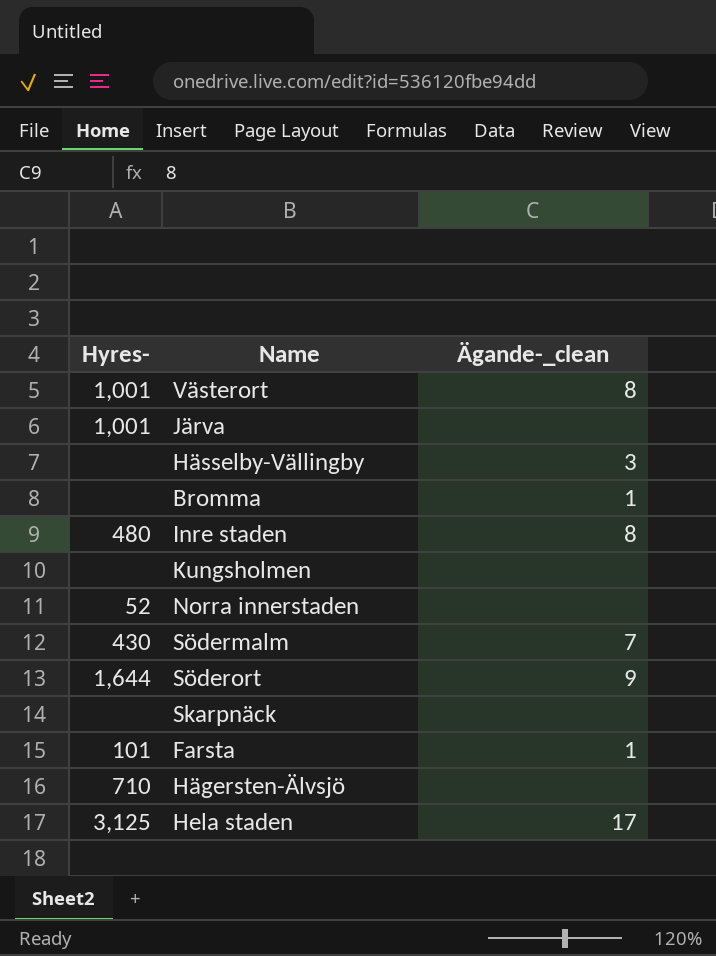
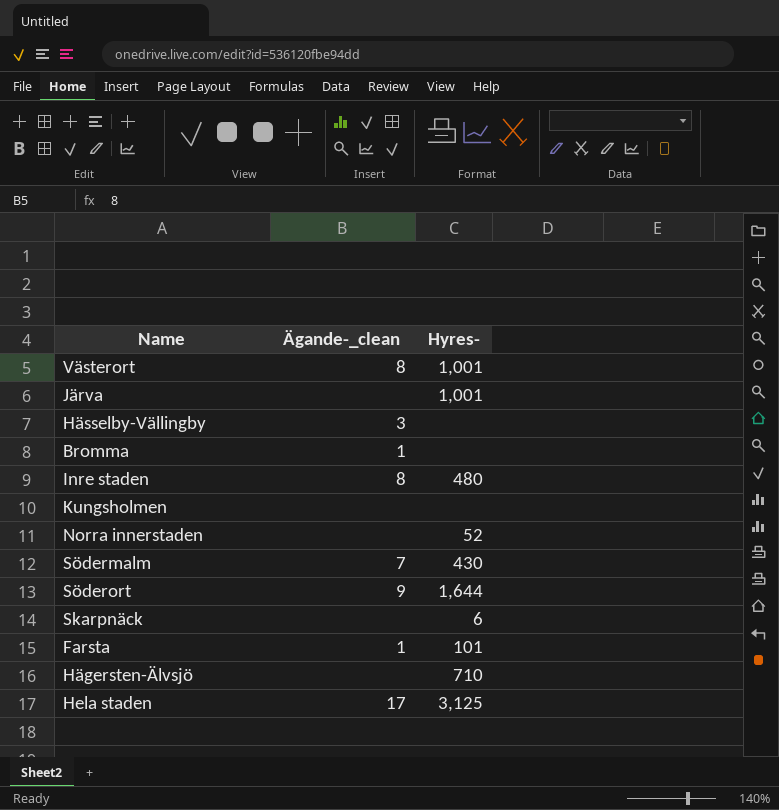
column Hyres- | position: 1 -> 3
Skarpnäck | Hyres-: none -> 6

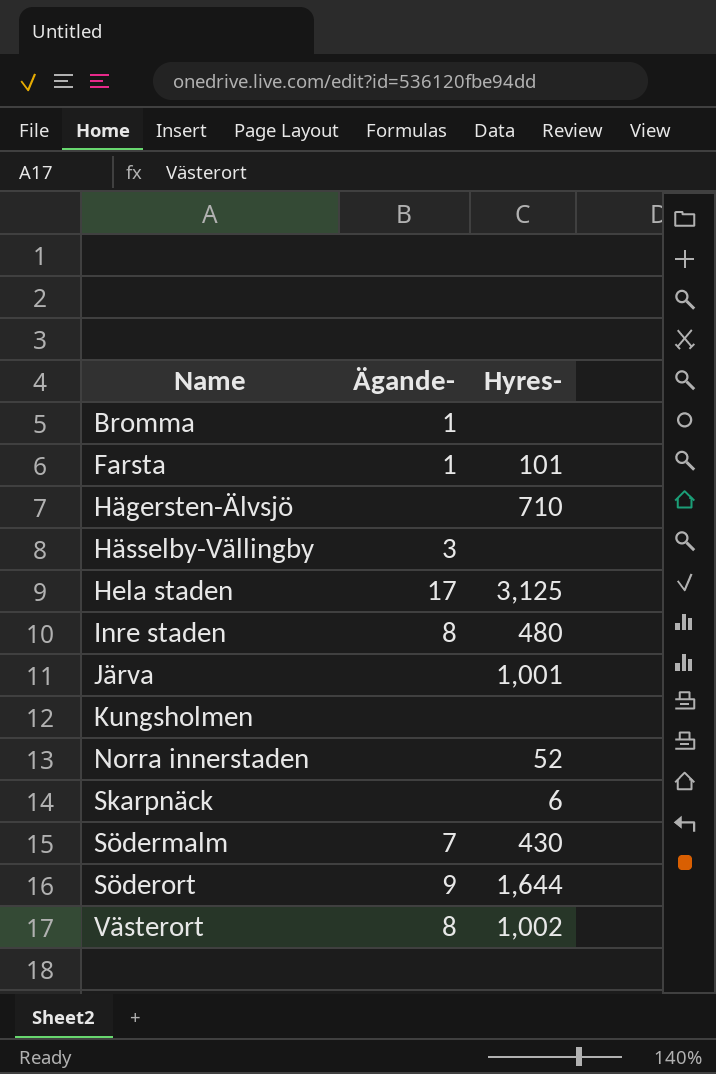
row order: none -> Name ascending
column name: Ägande-_clean -> Ägande-
Västerort | Hyres-: 1,001 -> 1,002

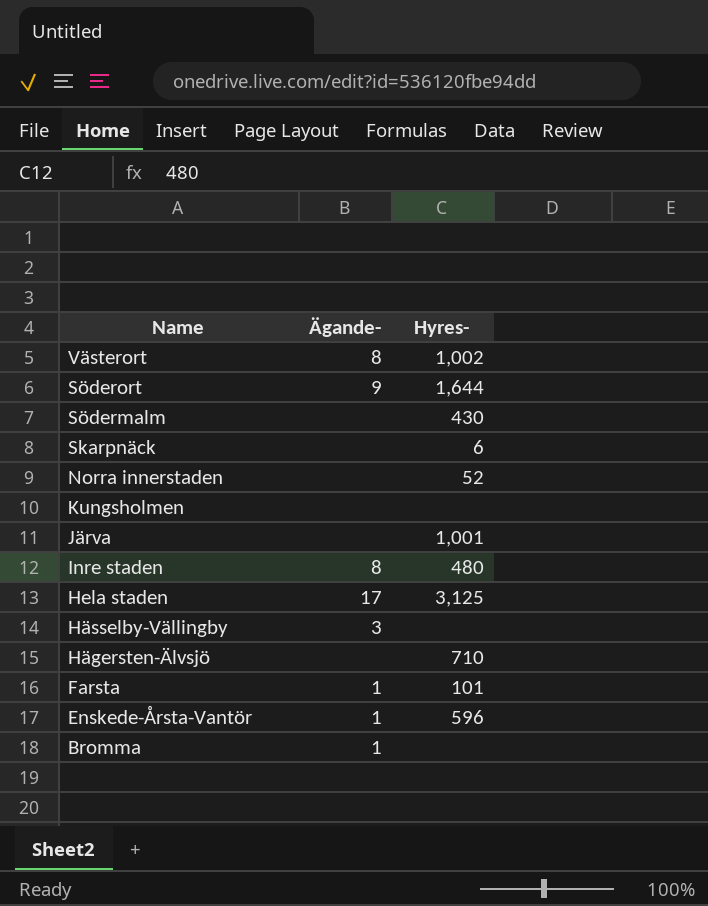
row order: Name ascending -> Name descending
Södermalm | Ägande-: 7 -> none
row Enskede-Årsta-Vantör: none -> 1 | 596

